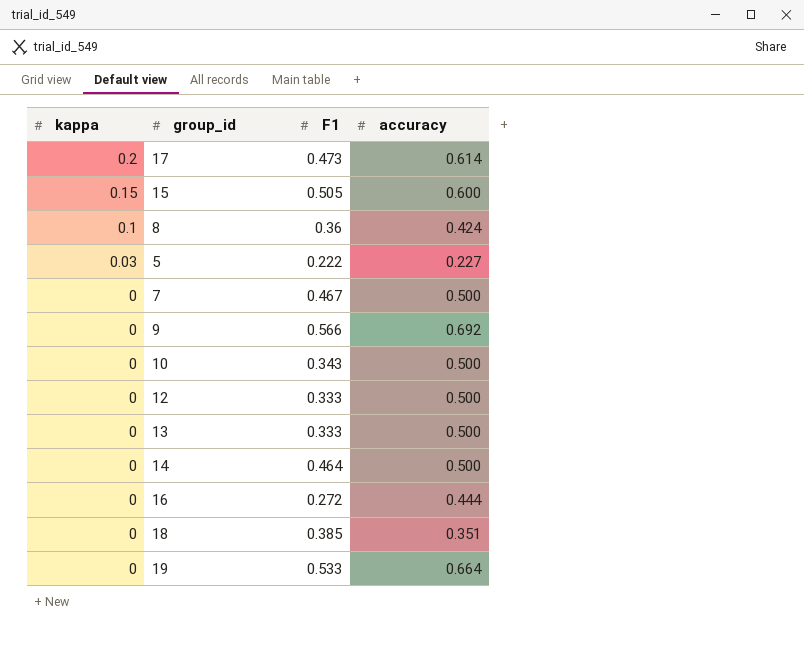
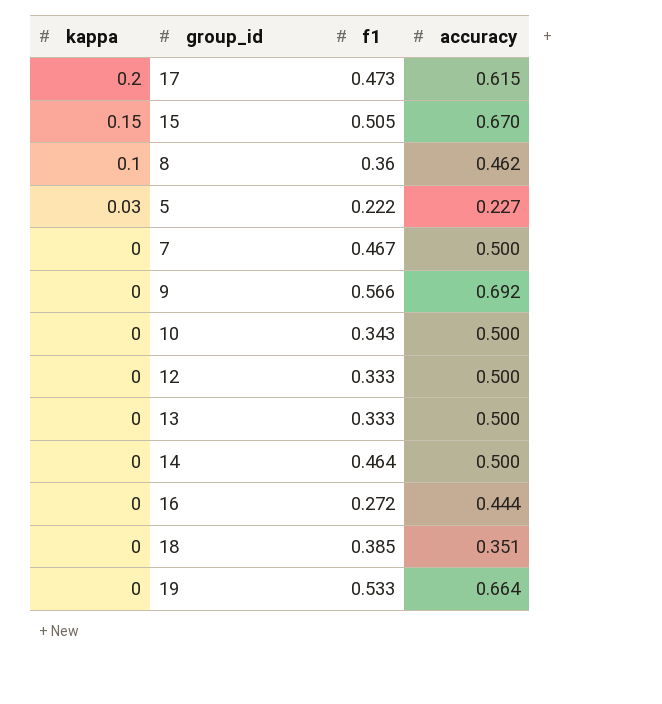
column name: F1 -> f1
17 | accuracy: 0.614 -> 0.615
15 | accuracy: 0.600 -> 0.670
8 | accuracy: 0.424 -> 0.462

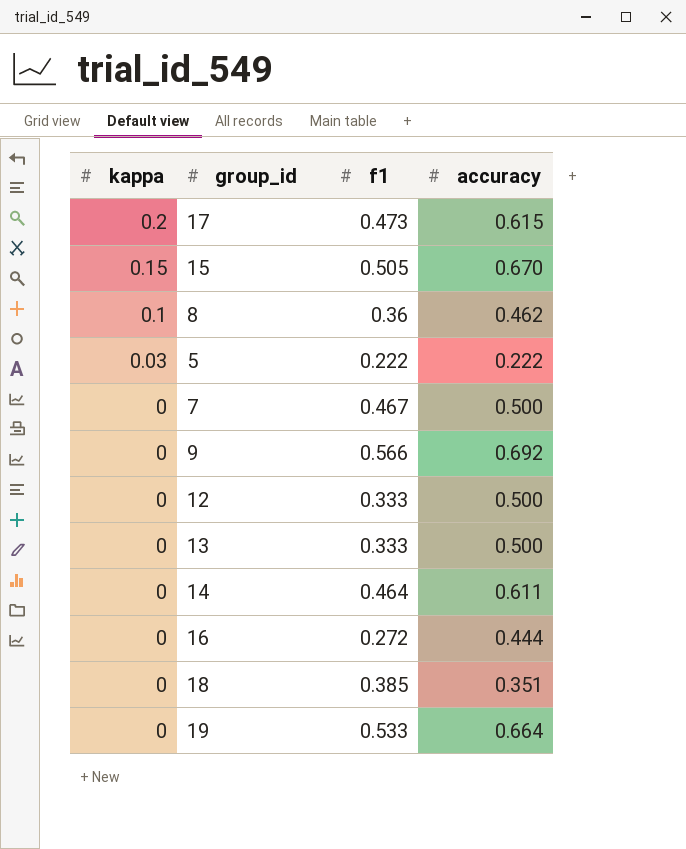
row 10: 0 | 0.343 | 0.500 -> none
5 | accuracy: 0.227 -> 0.222
14 | accuracy: 0.500 -> 0.611

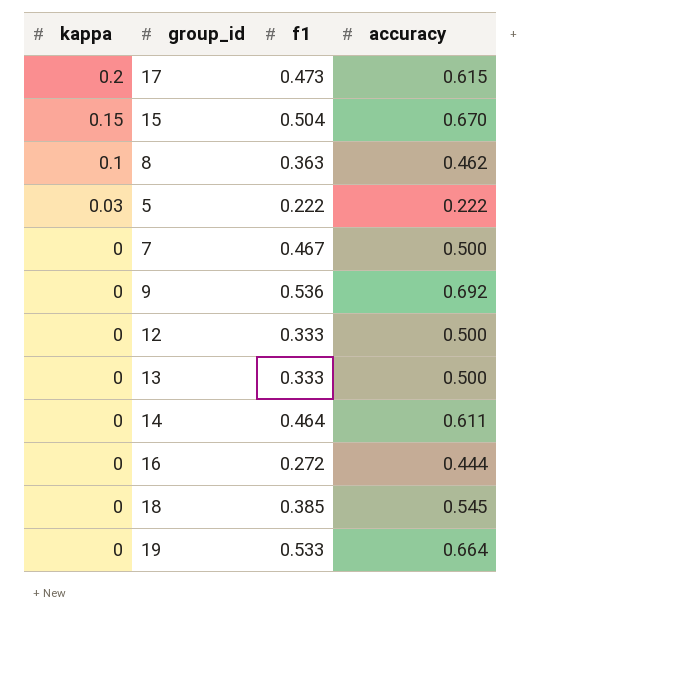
15 | f1: 0.505 -> 0.504
8 | f1: 0.36 -> 0.363
9 | f1: 0.566 -> 0.536
18 | accuracy: 0.351 -> 0.545

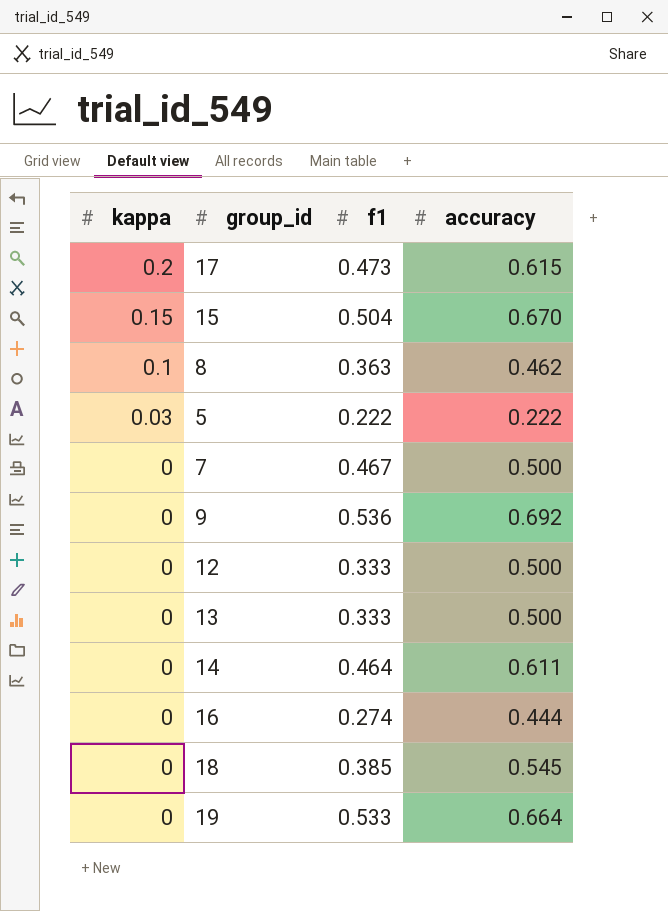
16 | f1: 0.272 -> 0.274

